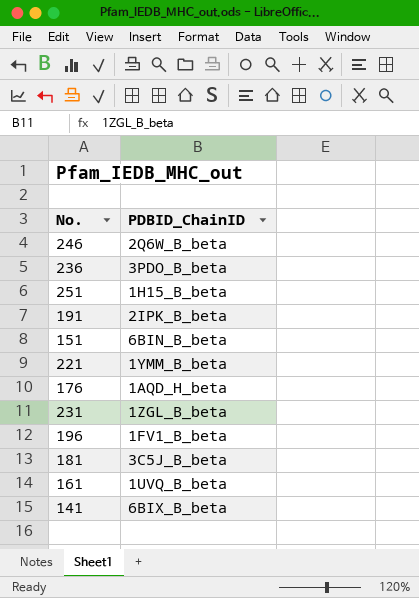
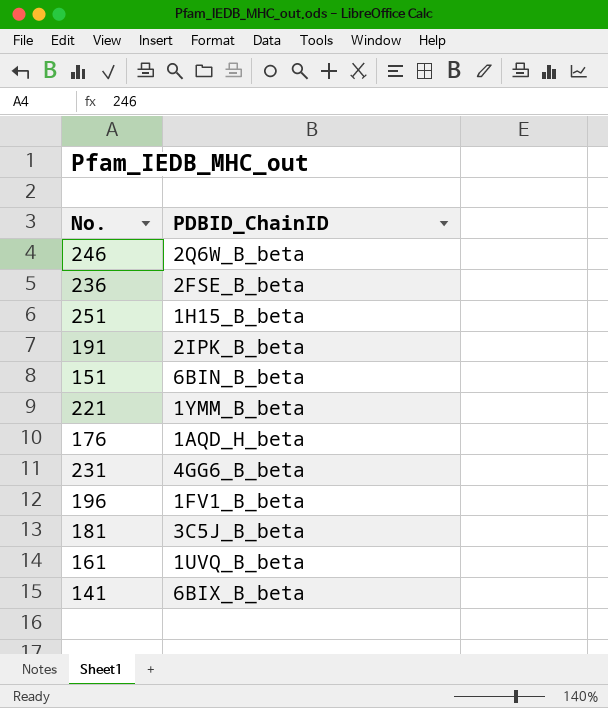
236 | PDBID_ChainID: 3PDO_B_beta -> 2FSE_B_beta
231 | PDBID_ChainID: 1ZGL_B_beta -> 4GG6_B_beta

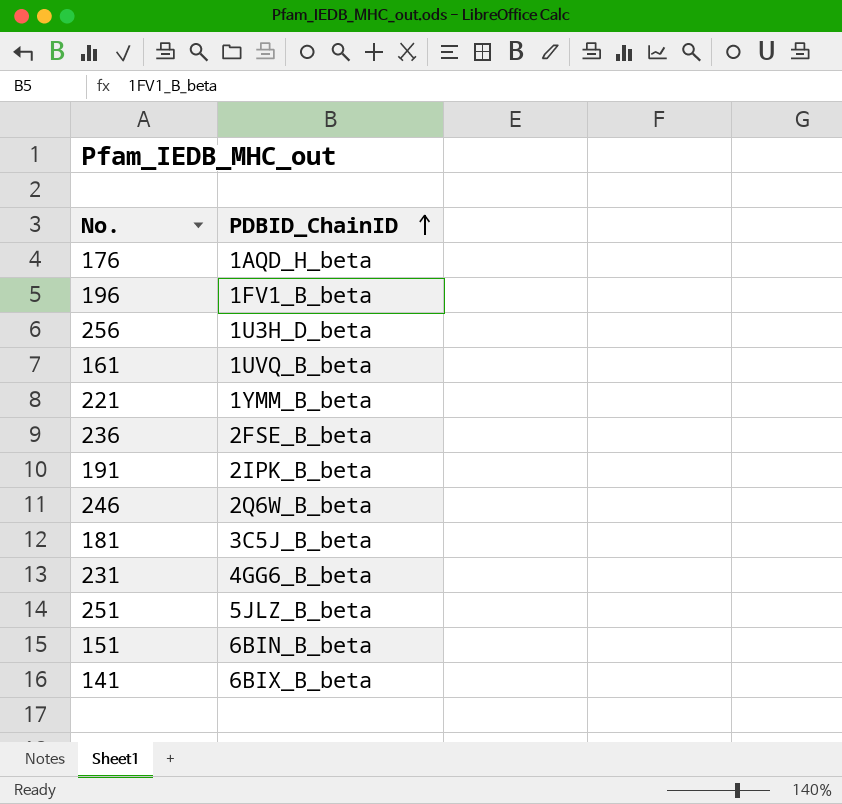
row order: none -> PDBID_ChainID ascending
row 256: none -> 1U3H_D_beta
251 | PDBID_ChainID: 1H15_B_beta -> 5JLZ_B_beta

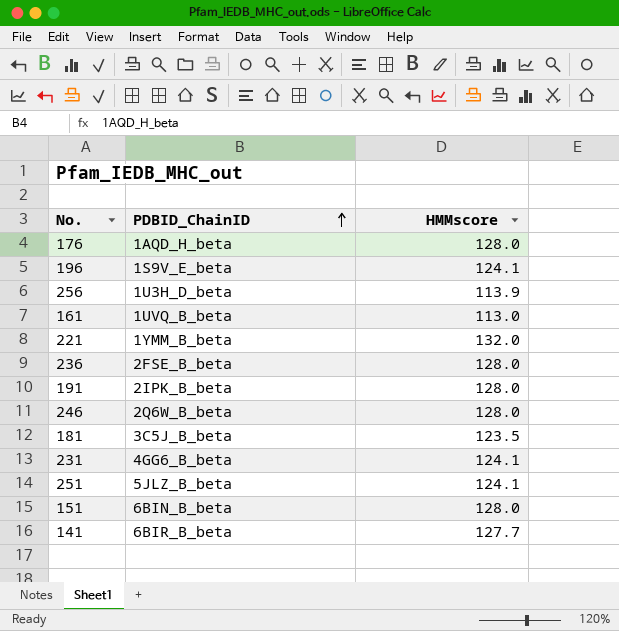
column HMMscore | position: none -> 3
196 | PDBID_ChainID: 1FV1_B_beta -> 1S9V_E_beta
141 | PDBID_ChainID: 6BIX_B_beta -> 6BIR_B_beta

